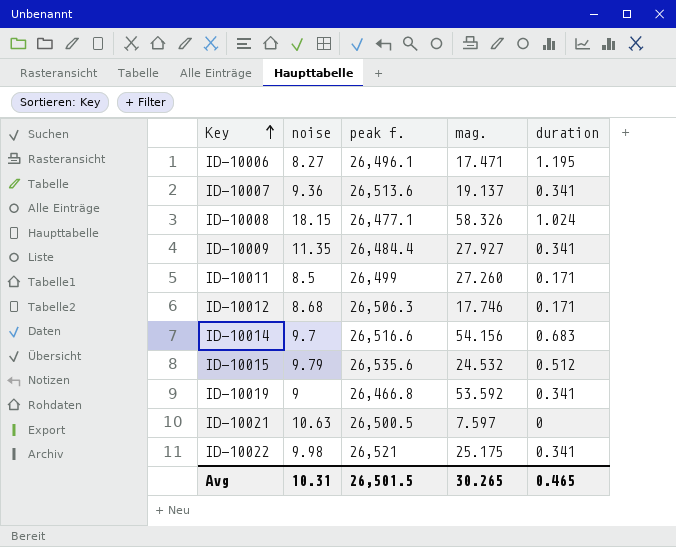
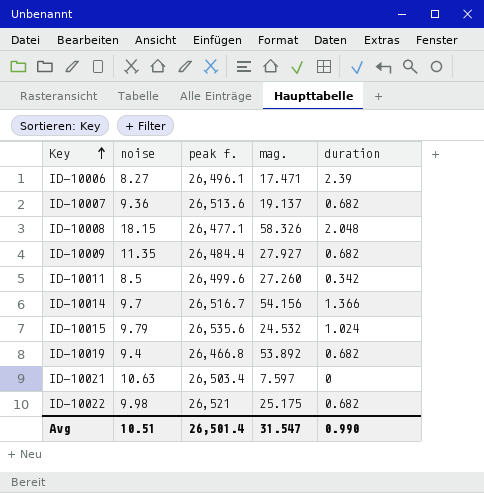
row ID-10012: 8.68 | 26,506.3 | 17.746 | 0.171 -> none
ID-10006 | duration: 1.195 -> 2.39
ID-10007 | duration: 0.341 -> 0.682
ID-10008 | duration: 1.024 -> 2.048
ID-10009 | duration: 0.341 -> 0.682
ID-10011 | peak f.: 26,499 -> 26,499.6
ID-10011 | duration: 0.171 -> 0.342
ID-10014 | peak f.: 26,516.6 -> 26,516.7
ID-10014 | duration: 0.683 -> 1.366
ID-10015 | duration: 0.512 -> 1.024
ID-10019 | noise: 9 -> 9.4
ID-10019 | mag.: 53.592 -> 53.892
ID-10019 | duration: 0.341 -> 0.682
ID-10021 | peak f.: 26,500.5 -> 26,503.4
ID-10022 | duration: 0.341 -> 0.682
Avg | noise: 10.31 -> 10.51
Avg | peak f.: 26,501.5 -> 26,501.4
Avg | mag.: 30.265 -> 31.547
Avg | duration: 0.465 -> 0.990

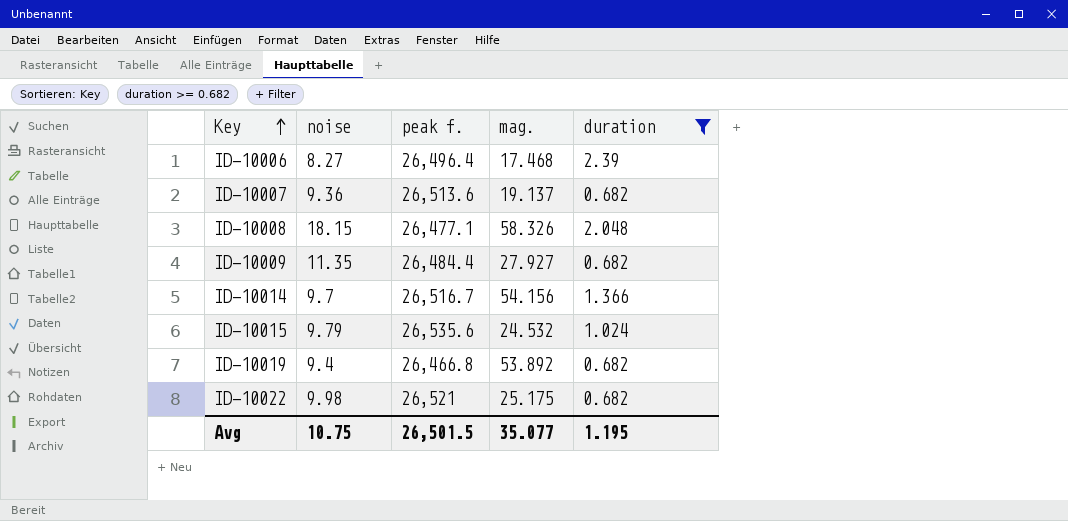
filter: none -> duration >= 0.682
ID-10006 | peak f.: 26,496.1 -> 26,496.4
ID-10006 | mag.: 17.471 -> 17.468
Avg | noise: 10.51 -> 10.75
Avg | peak f.: 26,501.4 -> 26,501.5
Avg | mag.: 31.547 -> 35.077
Avg | duration: 0.990 -> 1.195

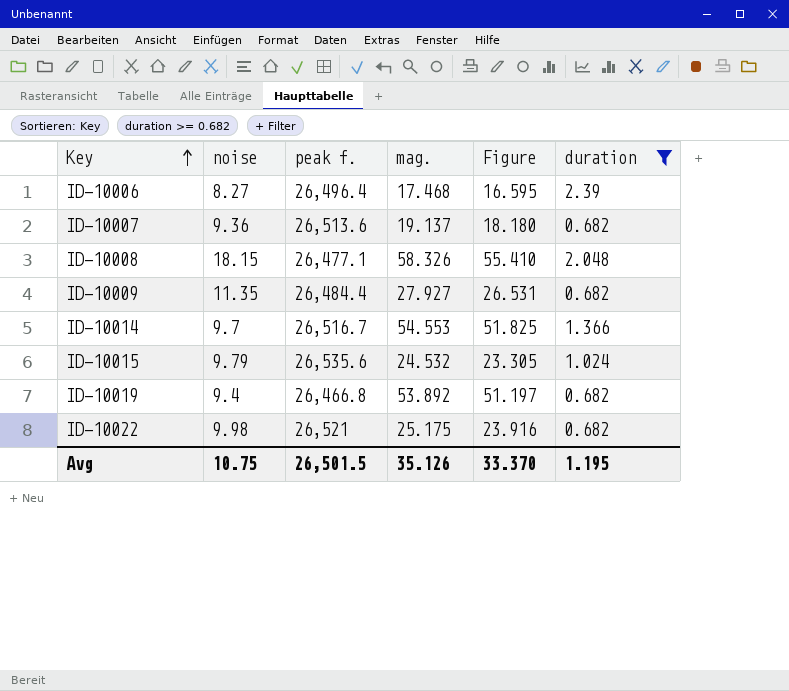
column Figure | formula: none -> [mag.] * 0.95
ID-10014 | mag.: 54.156 -> 54.553
Avg | mag.: 35.077 -> 35.126

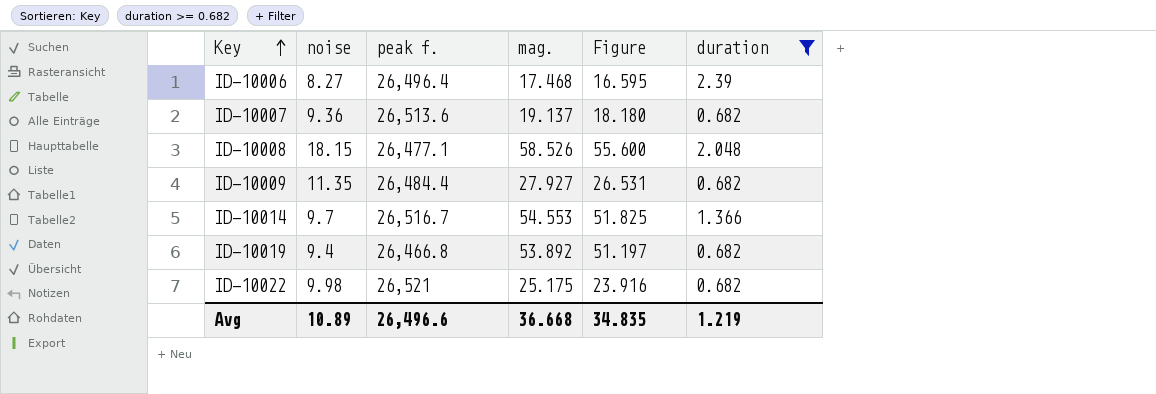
row ID-10015: 9.79 | 26,535.6 | 24.532 | 23.305 | 1.024 -> none
ID-10008 | mag.: 58.326 -> 58.526
ID-10008 | Figure: 55.410 -> 55.600
Avg | noise: 10.75 -> 10.89
Avg | peak f.: 26,501.5 -> 26,496.6
Avg | mag.: 35.126 -> 36.668
Avg | Figure: 33.370 -> 34.835
Avg | duration: 1.195 -> 1.219

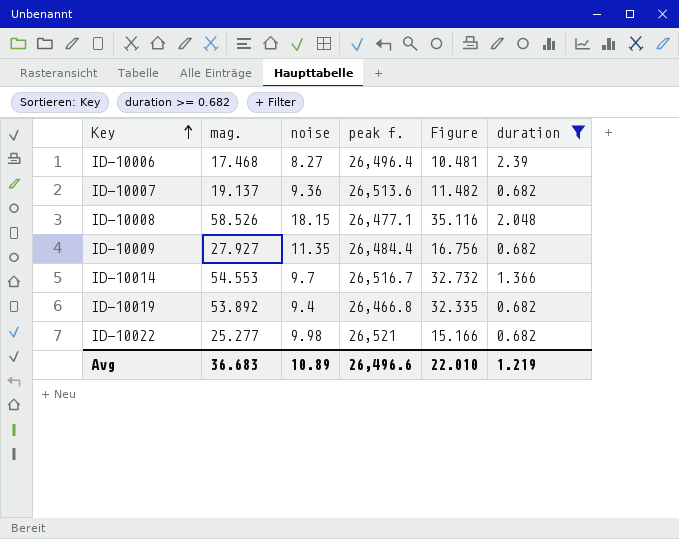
column mag. | position: 4 -> 2
column Figure | formula: [mag.] * 0.95 -> [mag.] * 0.6
ID-10022 | mag.: 25.175 -> 25.277
Avg | mag.: 36.668 -> 36.683
Avg | Figure: 34.835 -> 22.010

